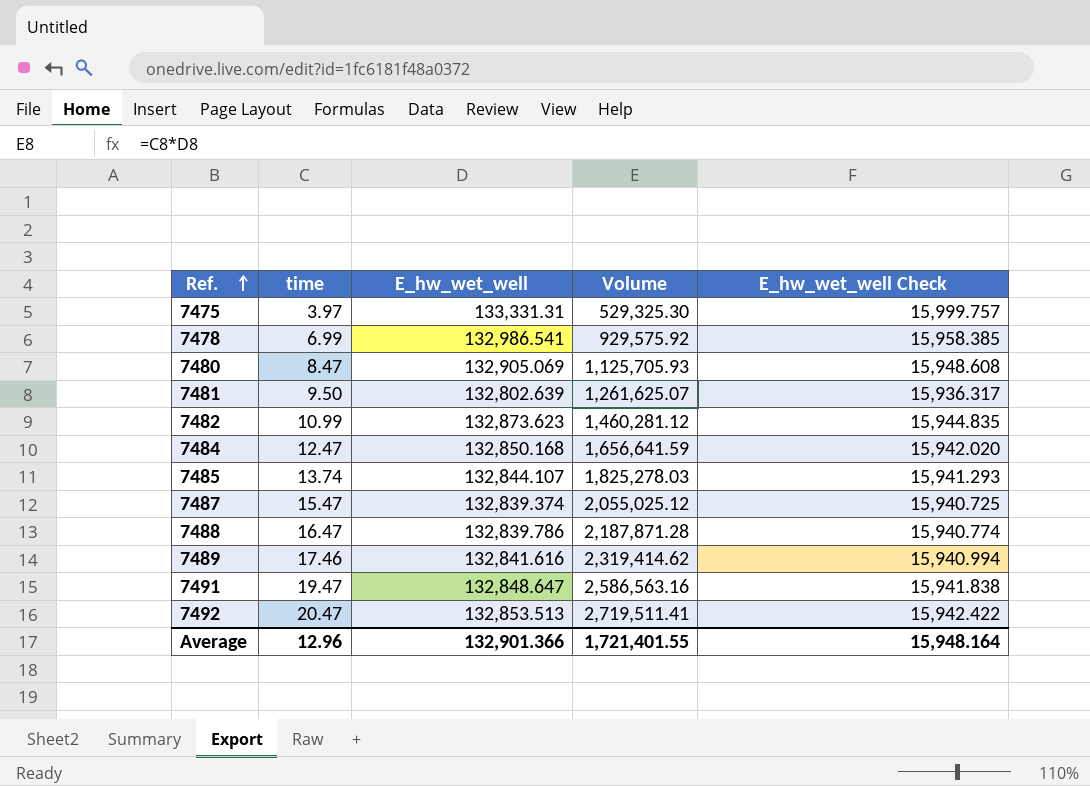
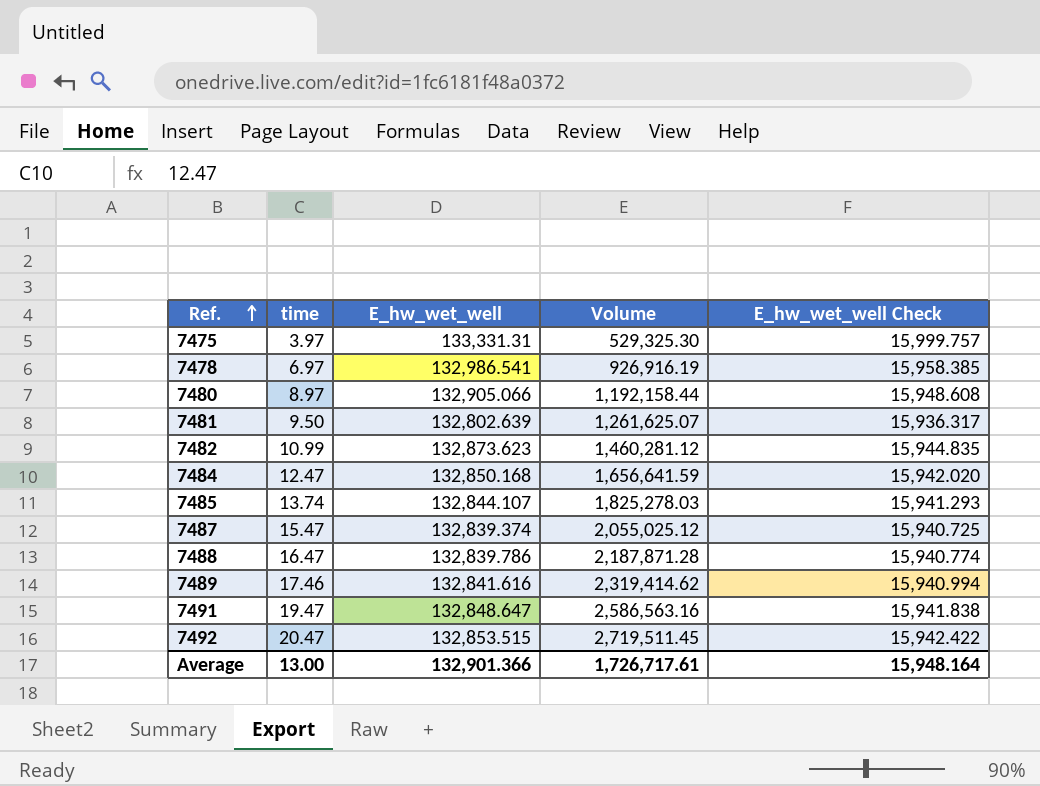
7478 | time: 6.99 -> 6.97
7478 | Volume: 929,575.92 -> 926,916.19
7480 | time: 8.47 -> 8.97
7480 | E_hw_wet_well: 132,905.069 -> 132,905.066
7480 | Volume: 1,125,705.93 -> 1,192,158.44
7492 | E_hw_wet_well: 132,853.513 -> 132,853.515
7492 | Volume: 2,719,511.41 -> 2,719,511.45
Average | time: 12.96 -> 13.00
Average | Volume: 1,721,401.55 -> 1,726,717.61

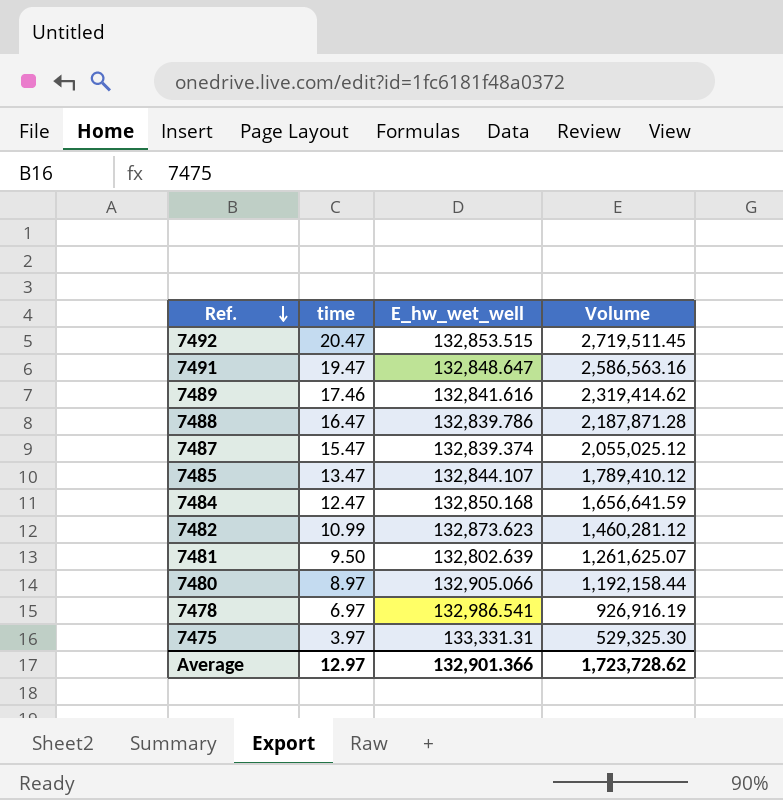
row order: Ref. ascending -> Ref. descending
column E_hw_wet_well Check | formula: [E_hw_wet_well] * 0.12 -> none
7485 | time: 13.74 -> 13.47
7485 | Volume: 1,825,278.03 -> 1,789,410.12
Average | time: 13.00 -> 12.97
Average | Volume: 1,726,717.61 -> 1,723,728.62

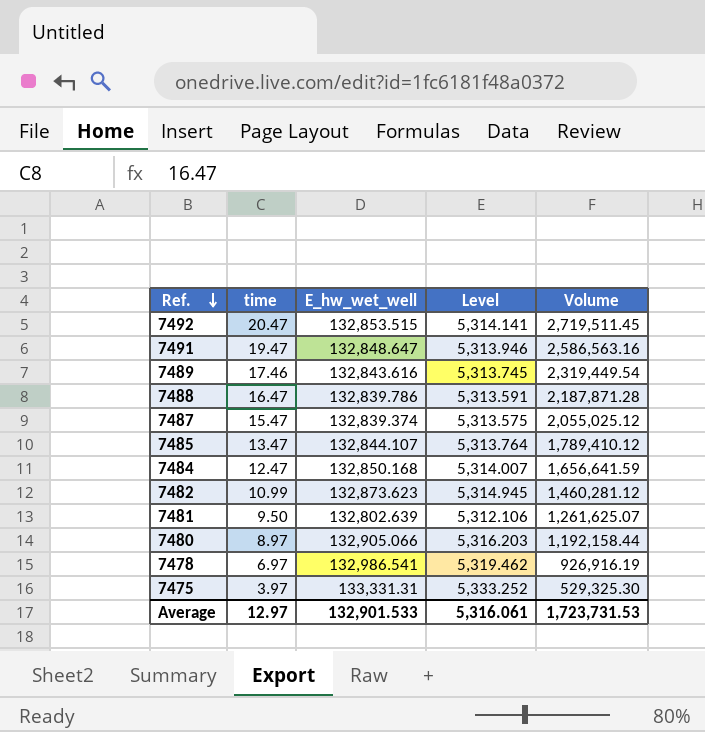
column Level | formula: none -> [E_hw_wet_well] * 0.04
7489 | E_hw_wet_well: 132,841.616 -> 132,843.616
7489 | Volume: 2,319,414.62 -> 2,319,449.54
Average | E_hw_wet_well: 132,901.366 -> 132,901.533
Average | Volume: 1,723,728.62 -> 1,723,731.53

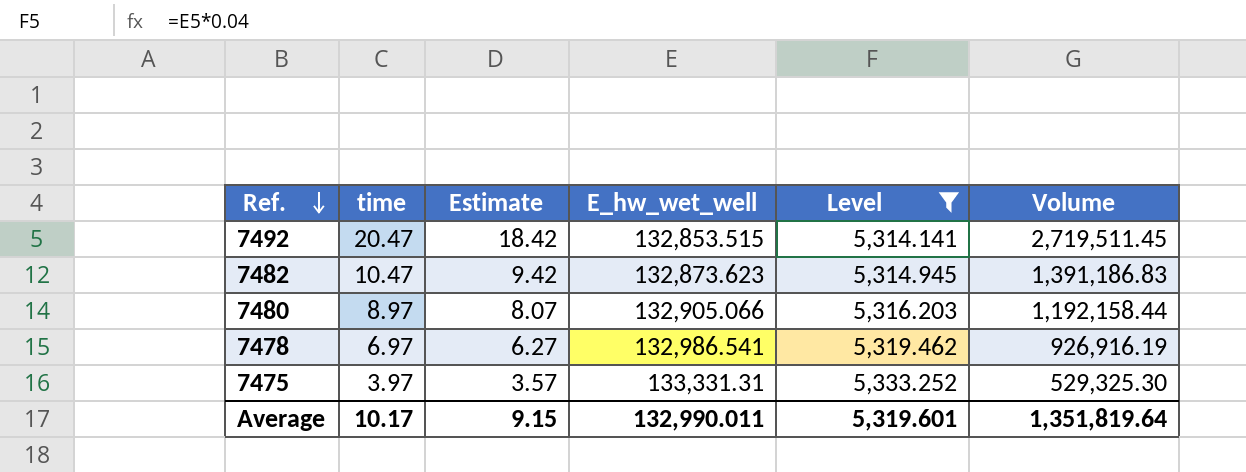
filter: none -> Level >= 5,314.141
column Estimate | formula: none -> [time] * 0.9
7482 | time: 10.99 -> 10.47
7482 | Volume: 1,460,281.12 -> 1,391,186.83
Average | time: 12.97 -> 10.17
Average | E_hw_wet_well: 132,901.533 -> 132,990.011
Average | Level: 5,316.061 -> 5,319.601
Average | Volume: 1,723,731.53 -> 1,351,819.64

